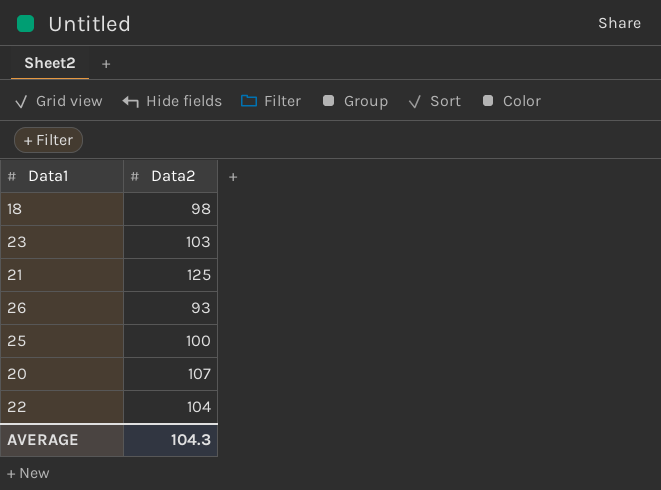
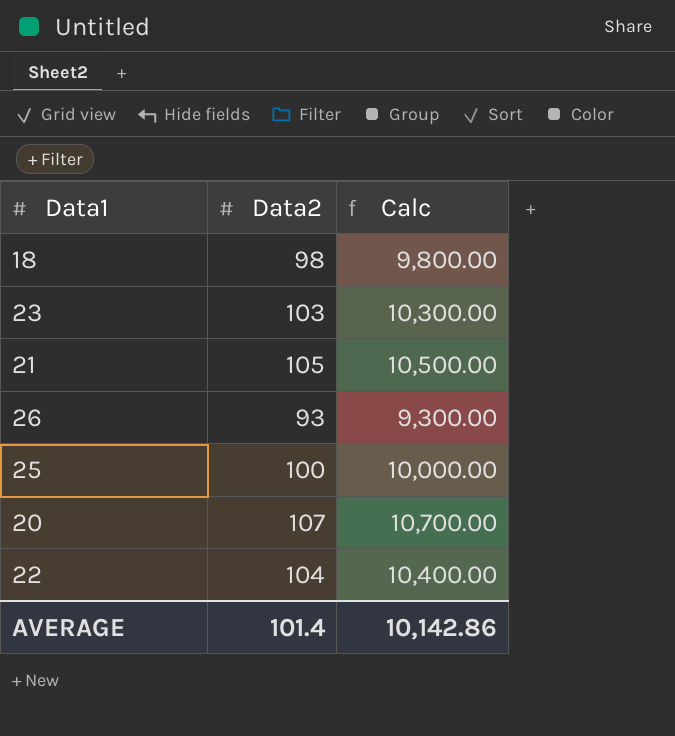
column Calc | formula: none -> [Data2] * 100
21 | Data2: 125 -> 105
AVERAGE | Data2: 104.3 -> 101.4

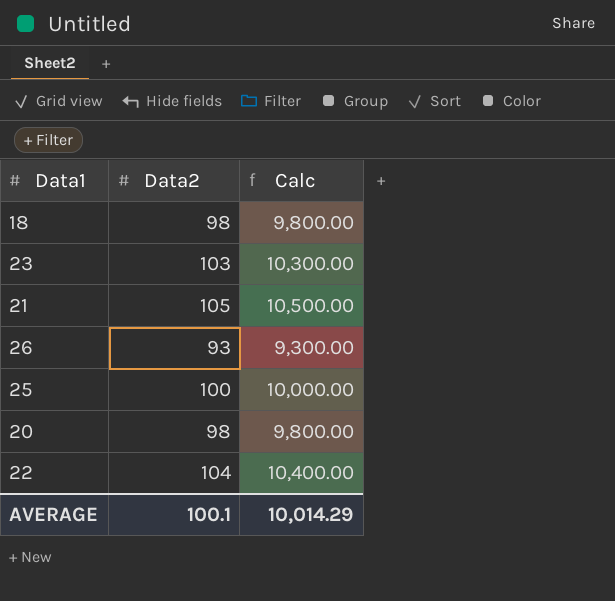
20 | Data2: 107 -> 98
20 | Calc: 10,700.00 -> 9,800.00
AVERAGE | Data2: 101.4 -> 100.1
AVERAGE | Calc: 10,142.86 -> 10,014.29

